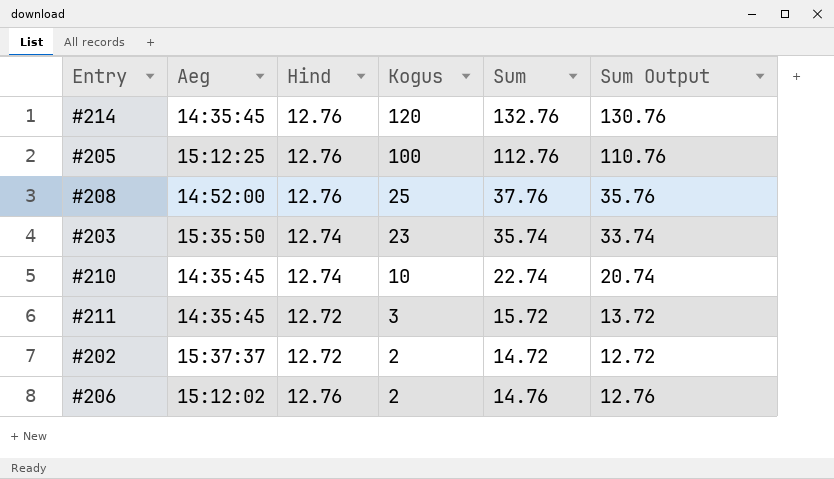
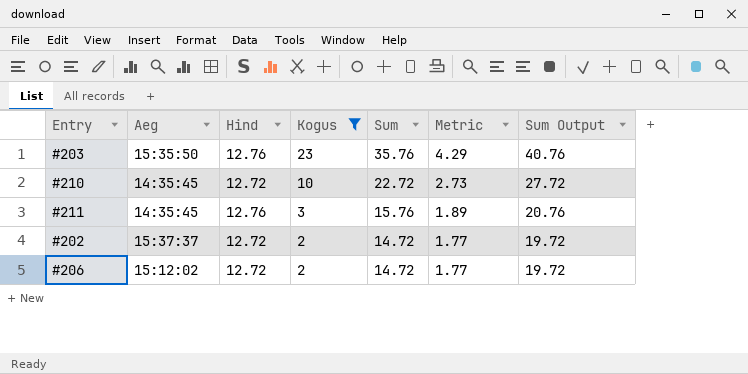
filter: none -> Kogus <= 23
column Metric | formula: none -> [Sum] * 0.12
column Sum Output | formula: [Sum] - 2 -> [Sum] + 5
#203 | Hind: 12.74 -> 12.76
#203 | Sum: 35.74 -> 35.76
#210 | Hind: 12.74 -> 12.72
#210 | Sum: 22.74 -> 22.72
#211 | Hind: 12.72 -> 12.76
#211 | Sum: 15.72 -> 15.76
#206 | Hind: 12.76 -> 12.72
#206 | Sum: 14.76 -> 14.72

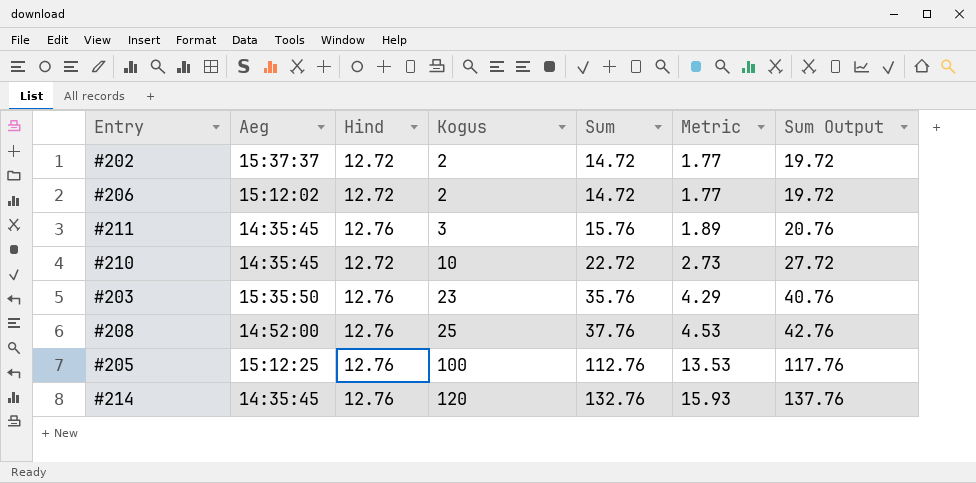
filter: Kogus <= 23 -> none
row order: Kogus descending -> Kogus ascending

